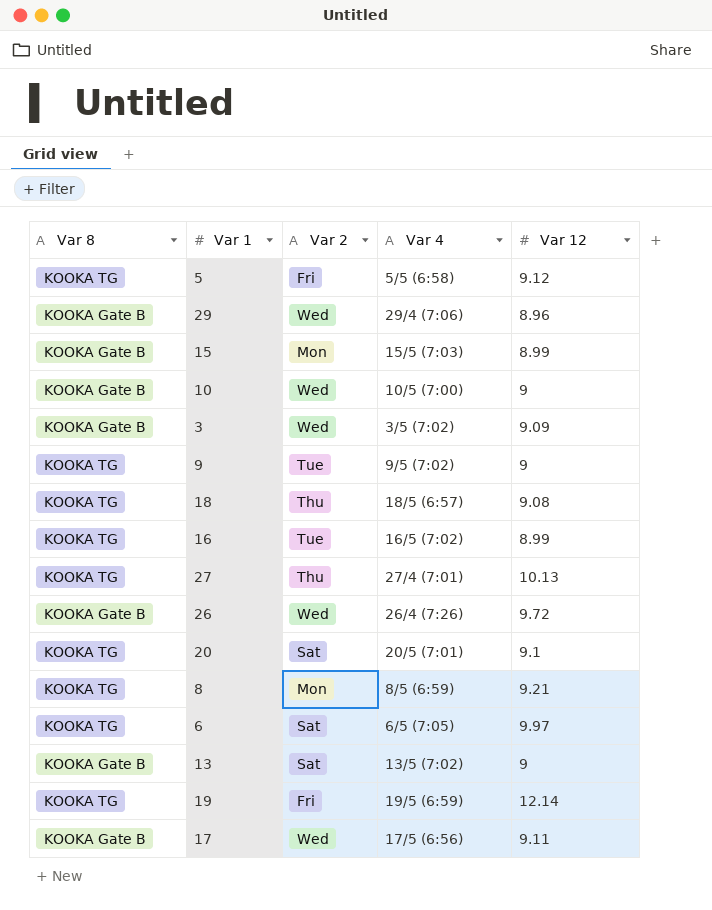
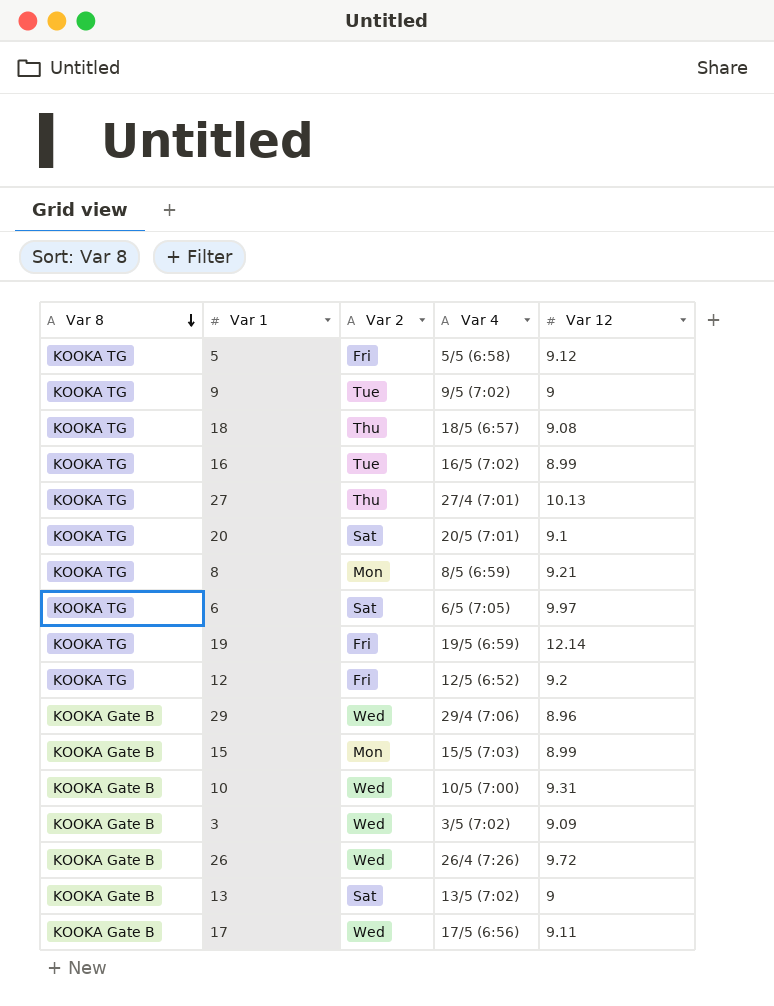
row order: none -> Var 8 descending
row 12: none -> KOOKA TG | Fri | 12/5 (6:52) | 9.2
10 | Var 12: 9 -> 9.31

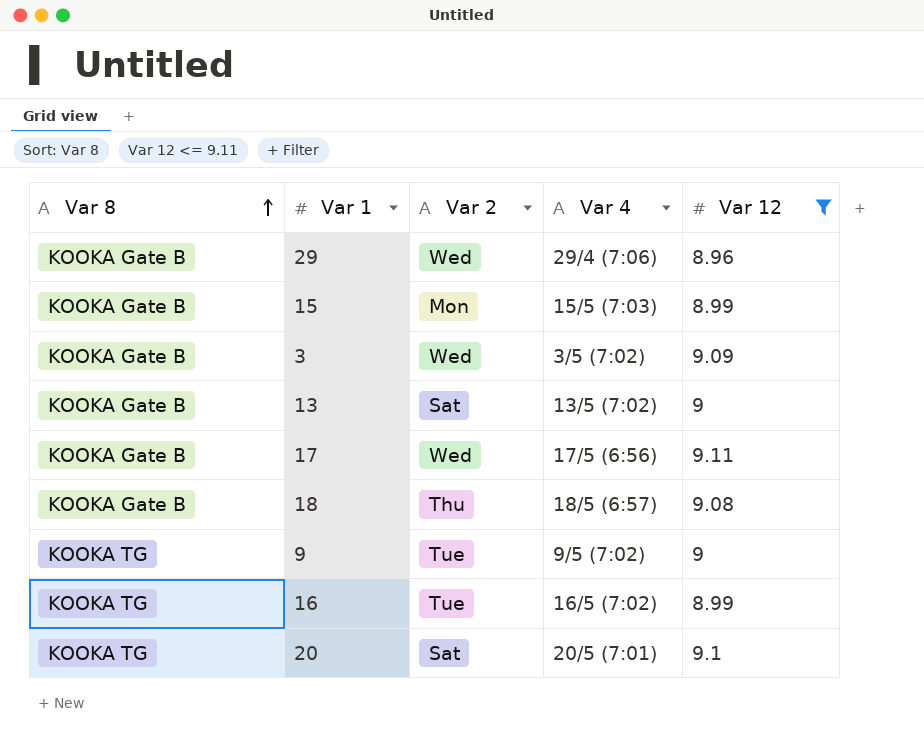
filter: none -> Var 12 <= 9.11
row order: Var 8 descending -> Var 8 ascending
18 | Var 8: KOOKA TG -> KOOKA Gate B

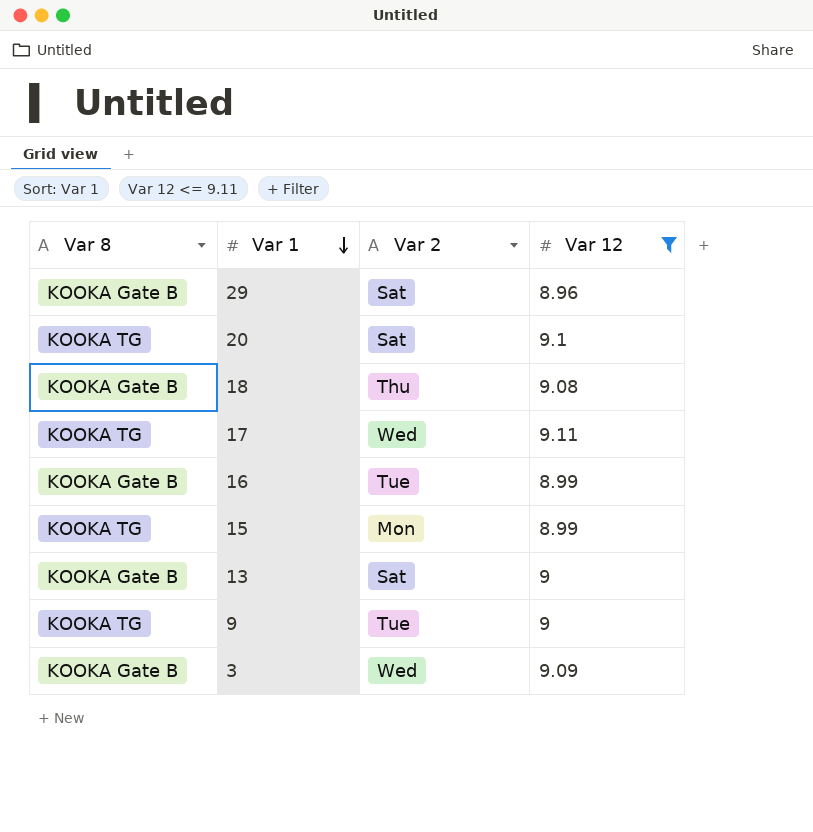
row order: Var 8 ascending -> Var 1 descending
column Var 4 | position: 4 -> none
29 | Var 2: Wed -> Sat
17 | Var 8: KOOKA Gate B -> KOOKA TG
16 | Var 8: KOOKA TG -> KOOKA Gate B
15 | Var 8: KOOKA Gate B -> KOOKA TG

